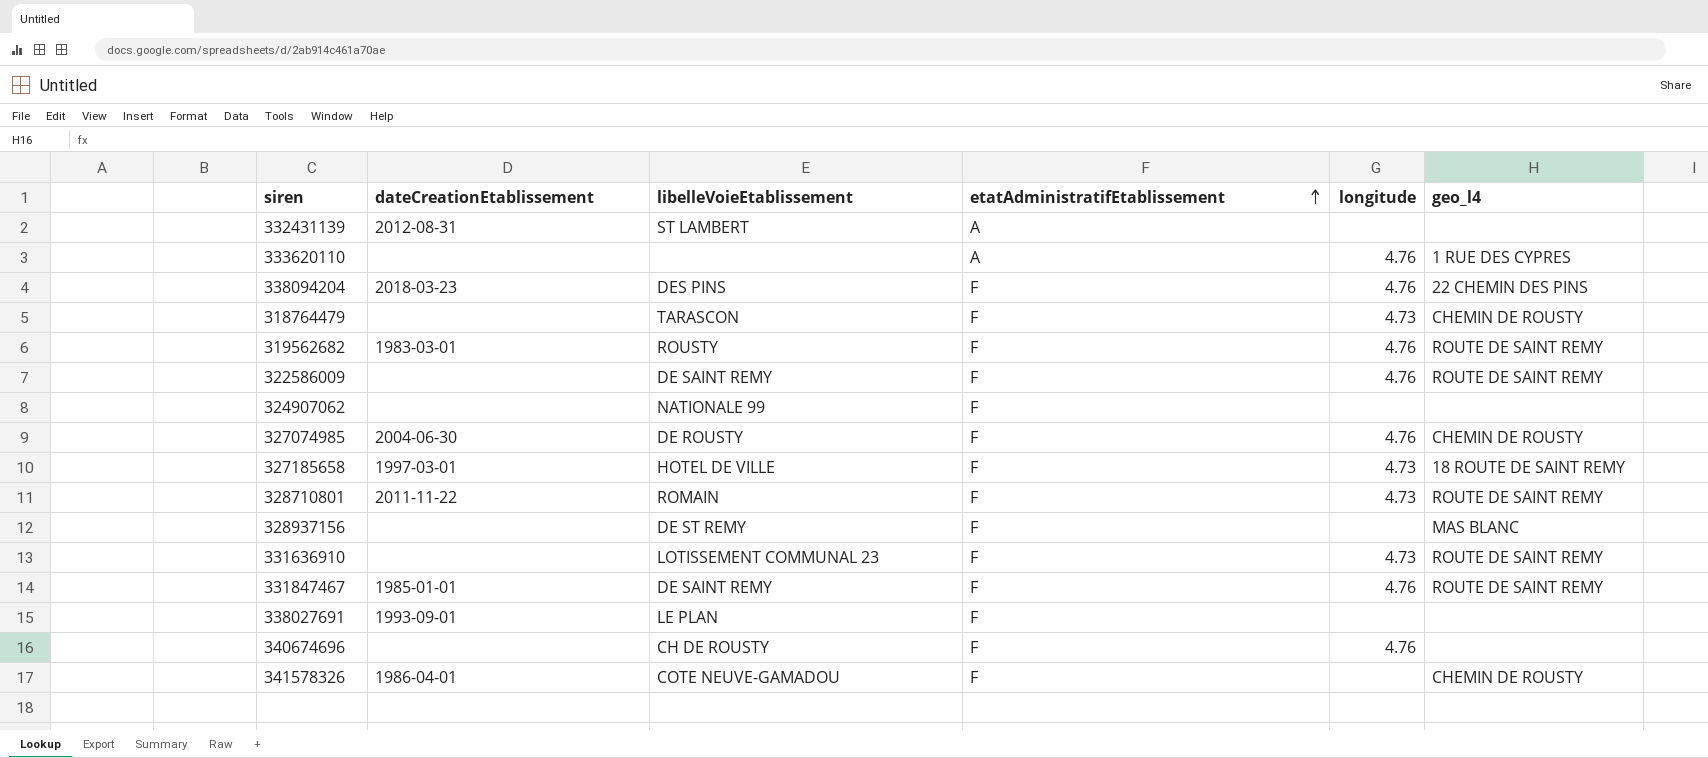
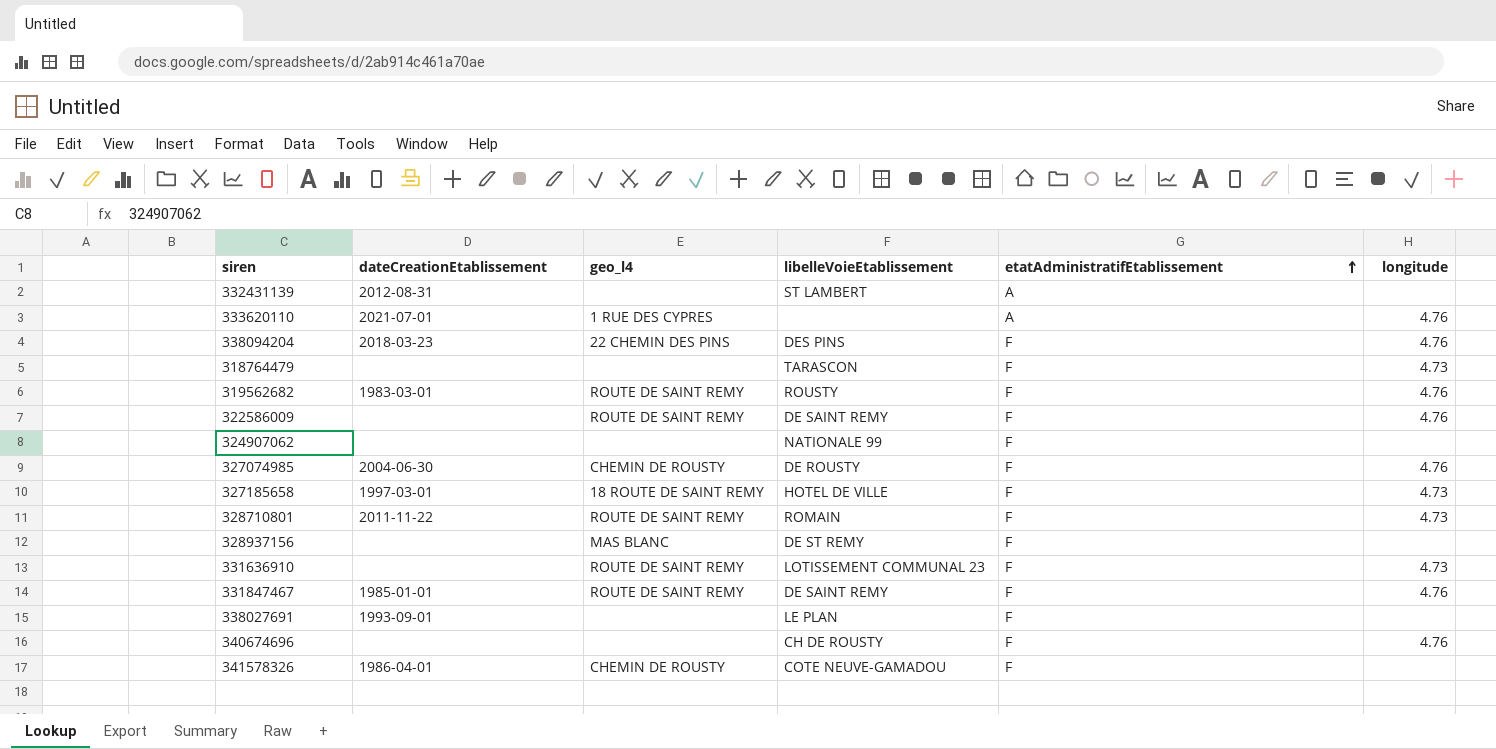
column geo_l4 | position: 6 -> 3
333620110 | dateCreationEtablissement: none -> 2021-07-01
318764479 | geo_l4: CHEMIN DE ROUSTY -> none

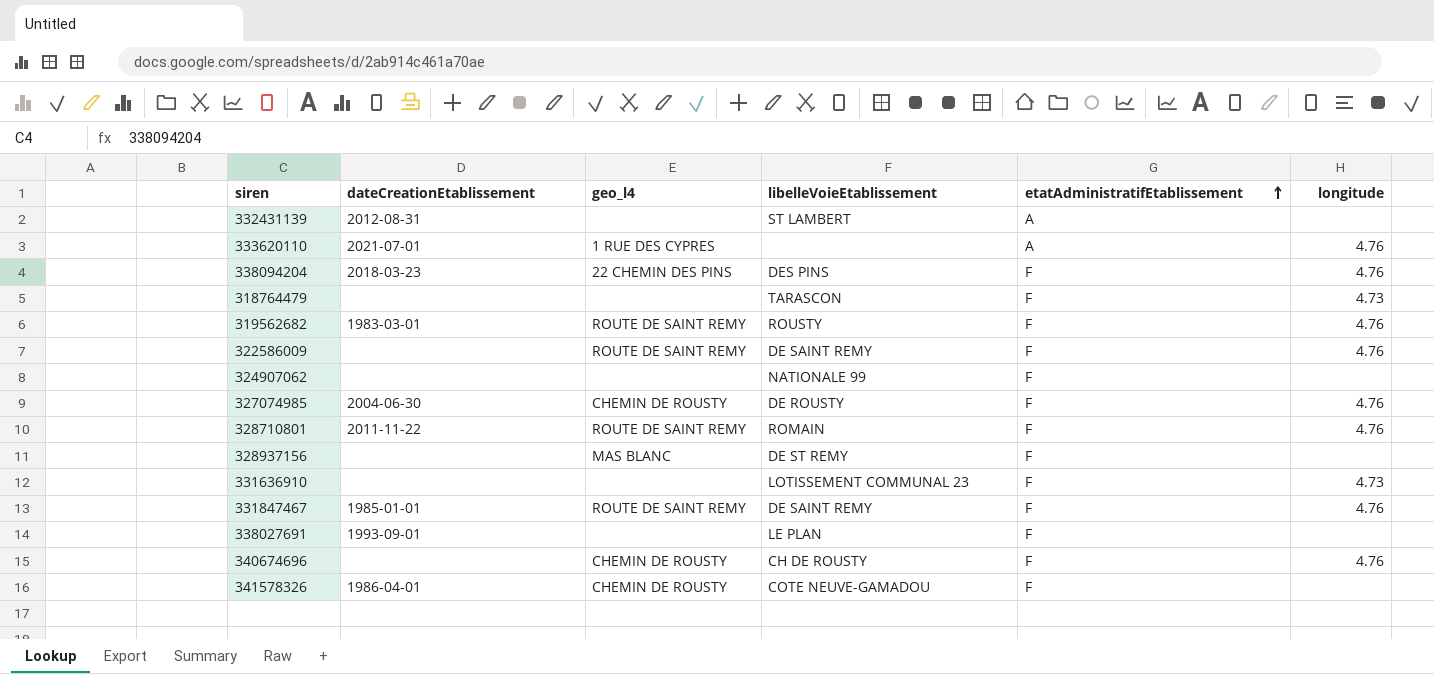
row 327185658: 1997-03-01 | 18 ROUTE DE SAINT REMY | HOTEL DE VILLE | F | 4.73 -> none
328710801 | longitude: 4.73 -> 4.76
331636910 | geo_l4: ROUTE DE SAINT REMY -> none
340674696 | geo_l4: none -> CHEMIN DE ROUSTY

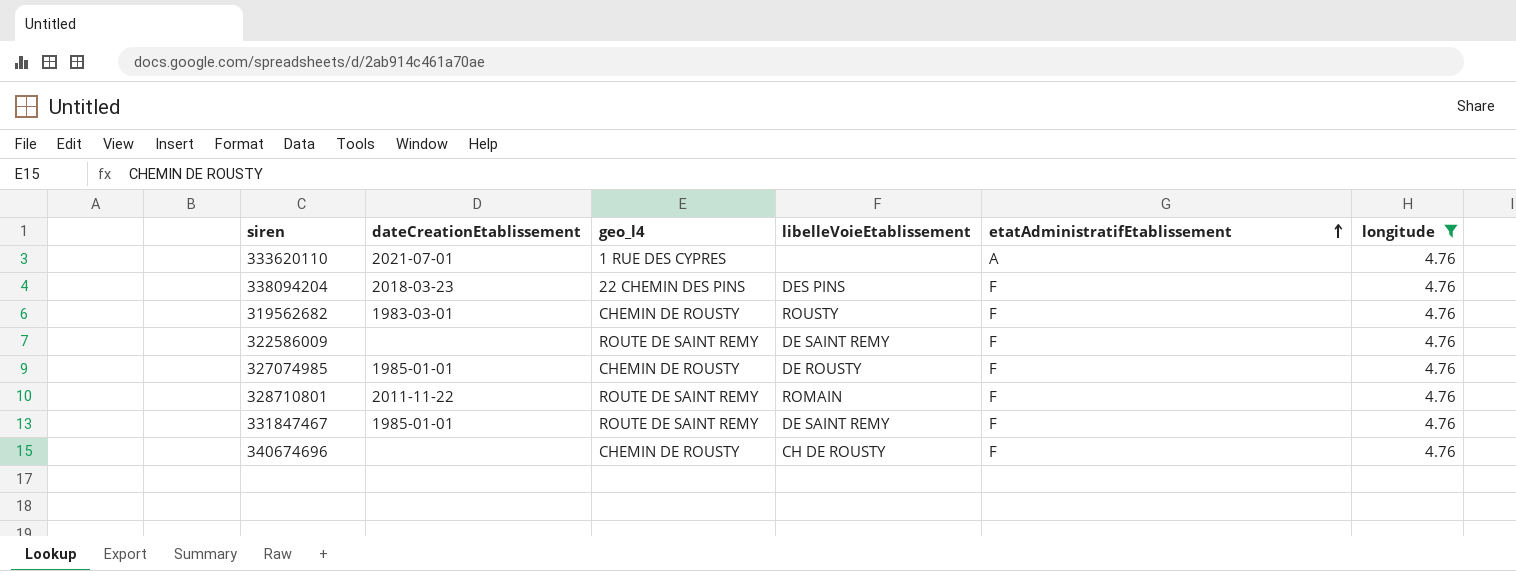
filter: none -> longitude = 4.76
319562682 | geo_l4: ROUTE DE SAINT REMY -> CHEMIN DE ROUSTY
327074985 | dateCreationEtablissement: 2004-06-30 -> 1985-01-01

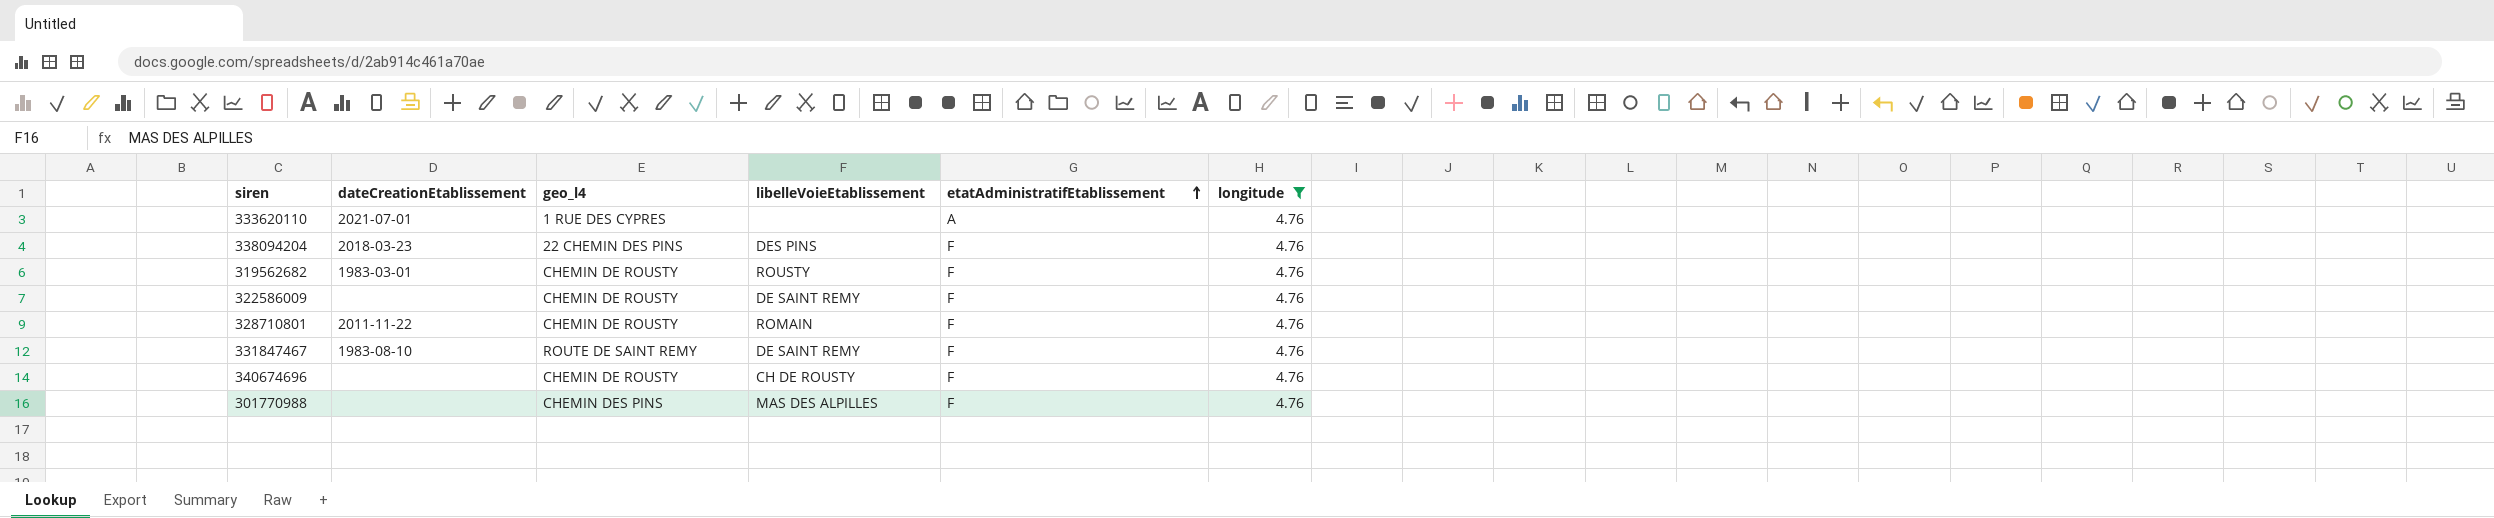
row 327074985: 1985-01-01 | CHEMIN DE ROUSTY | DE ROUSTY | F | 4.76 -> none
322586009 | geo_l4: ROUTE DE SAINT REMY -> CHEMIN DE ROUSTY
328710801 | geo_l4: ROUTE DE SAINT REMY -> CHEMIN DE ROUSTY
331847467 | dateCreationEtablissement: 1985-01-01 -> 1983-08-10
row 301770988: none -> none | CHEMIN DES PINS | MAS DES ALPILLES | F | 4.76

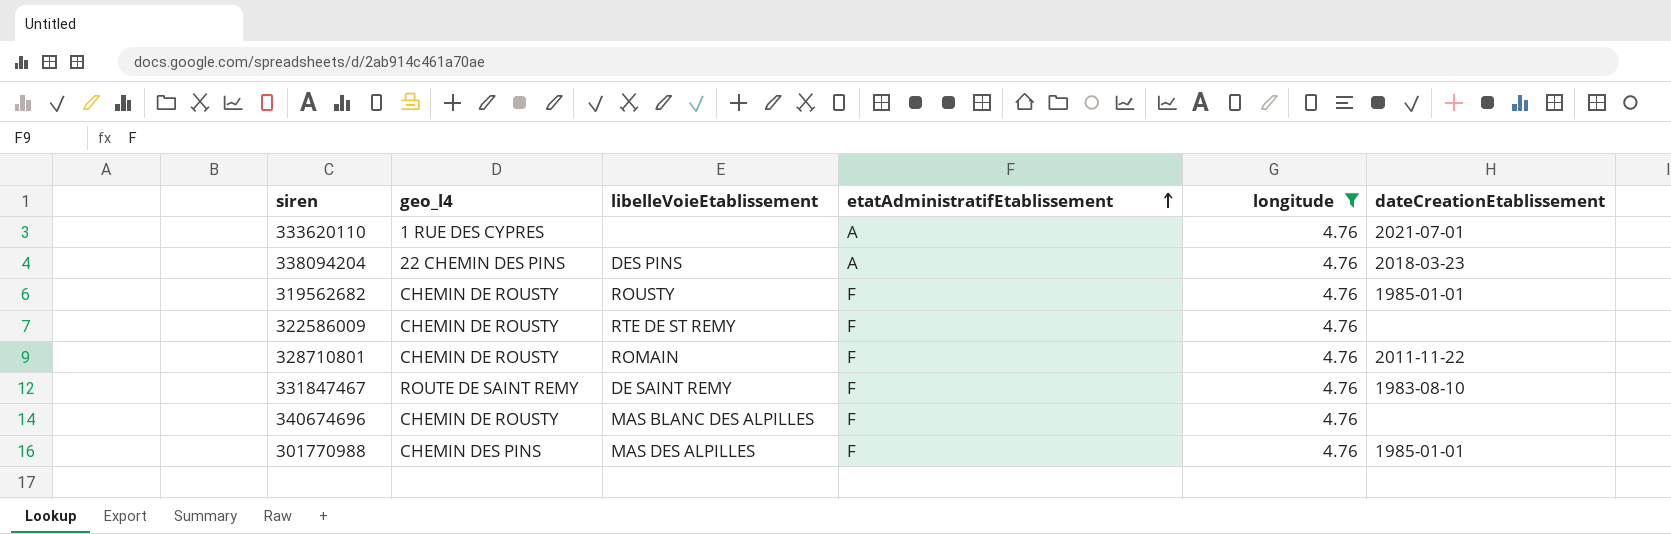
column dateCreationEtablissement | position: 2 -> 6
338094204 | etatAdministratifEtablissement: F -> A
319562682 | dateCreationEtablissement: 1983-03-01 -> 1985-01-01
322586009 | libelleVoieEtablissement: DE SAINT REMY -> RTE DE ST REMY
340674696 | libelleVoieEtablissement: CH DE ROUSTY -> MAS BLANC DES ALPILLES
301770988 | dateCreationEtablissement: none -> 1985-01-01

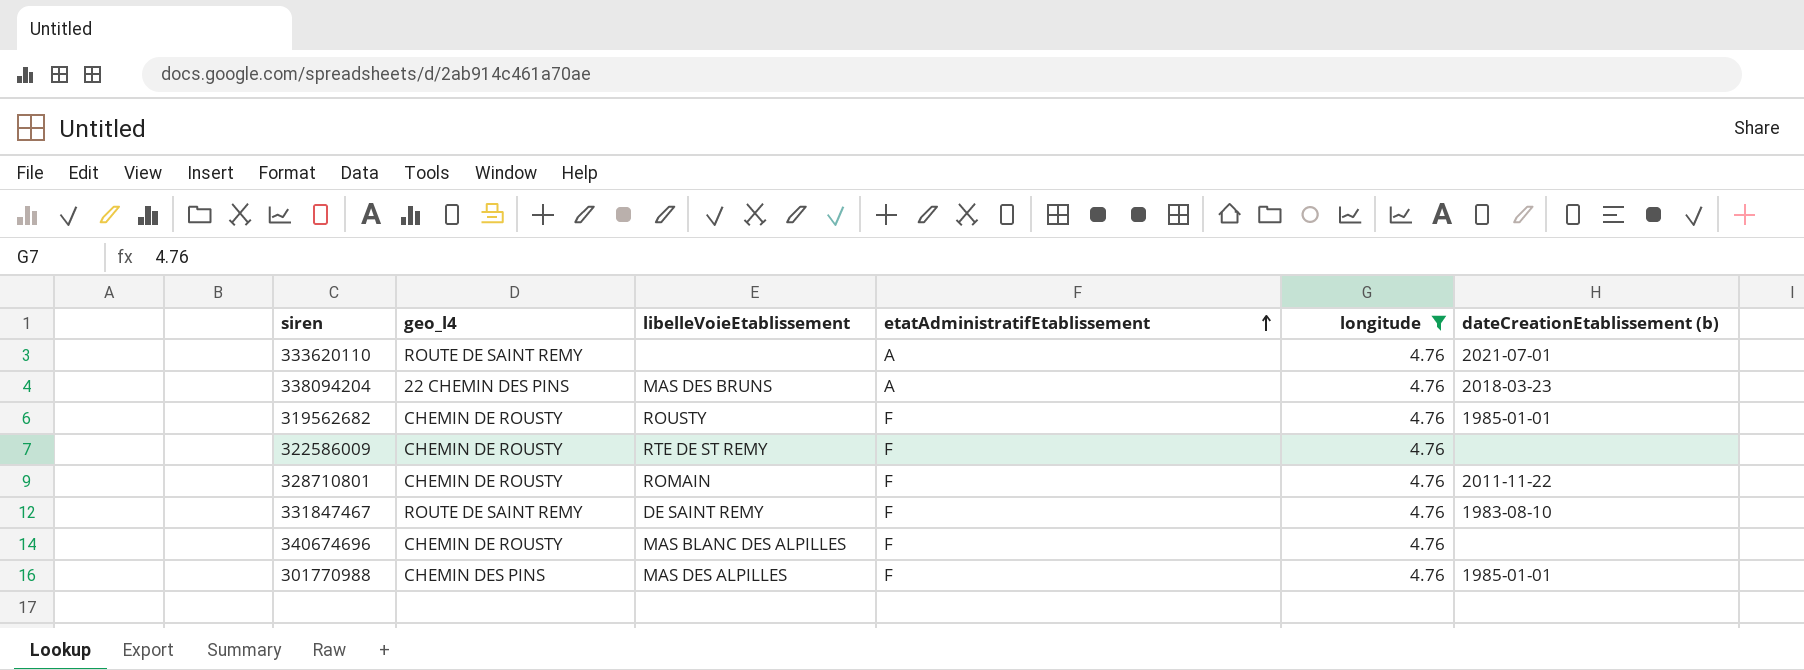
column name: dateCreationEtablissement -> dateCreationEtablissement (b)
333620110 | geo_l4: 1 RUE DES CYPRES -> ROUTE DE SAINT REMY
338094204 | libelleVoieEtablissement: DES PINS -> MAS DES BRUNS

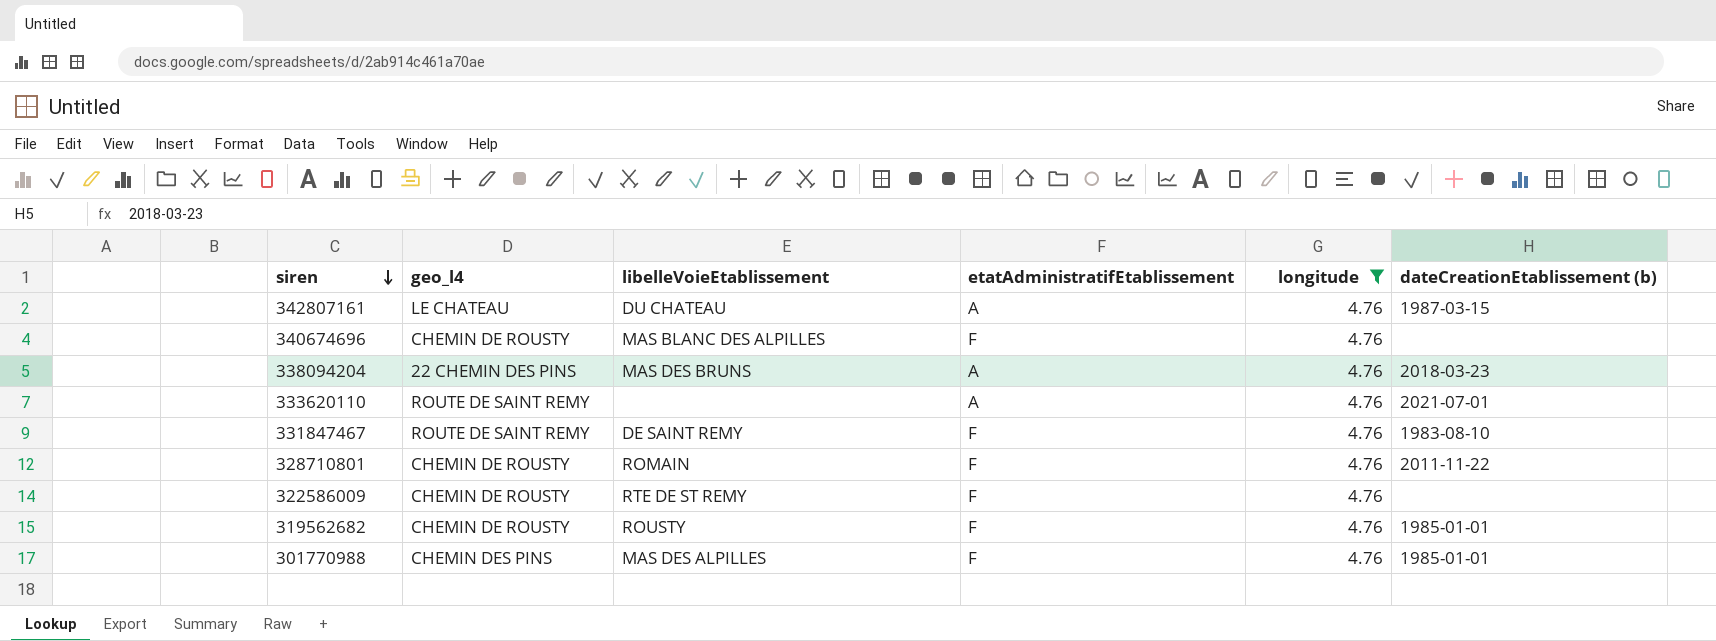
row order: etatAdministratifEtablissement ascending -> siren descending
row 342807161: none -> LE CHATEAU | DU CHATEAU | A | 4.76 | 1987-03-15

